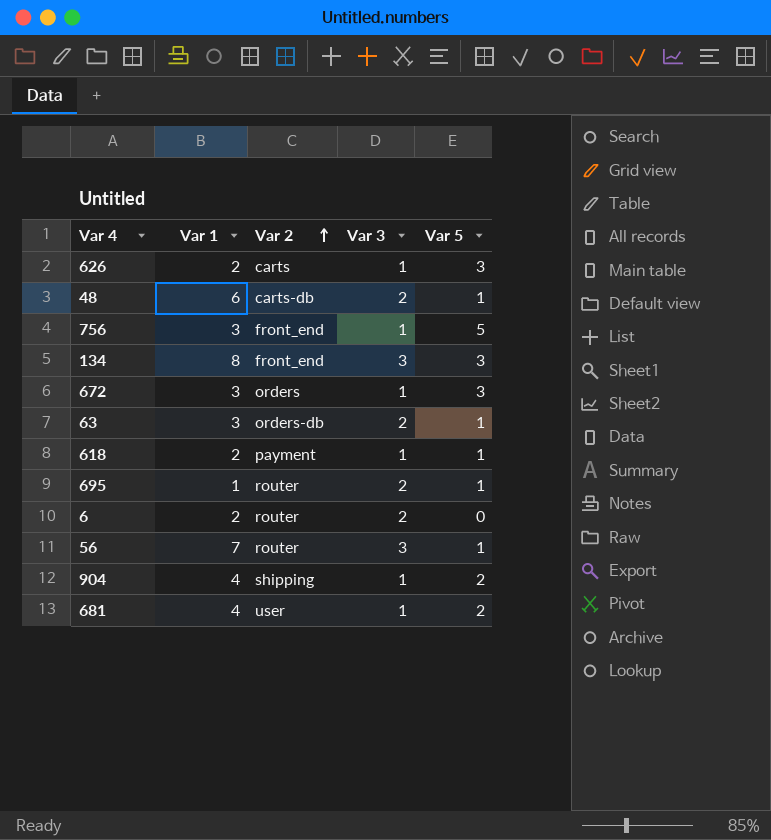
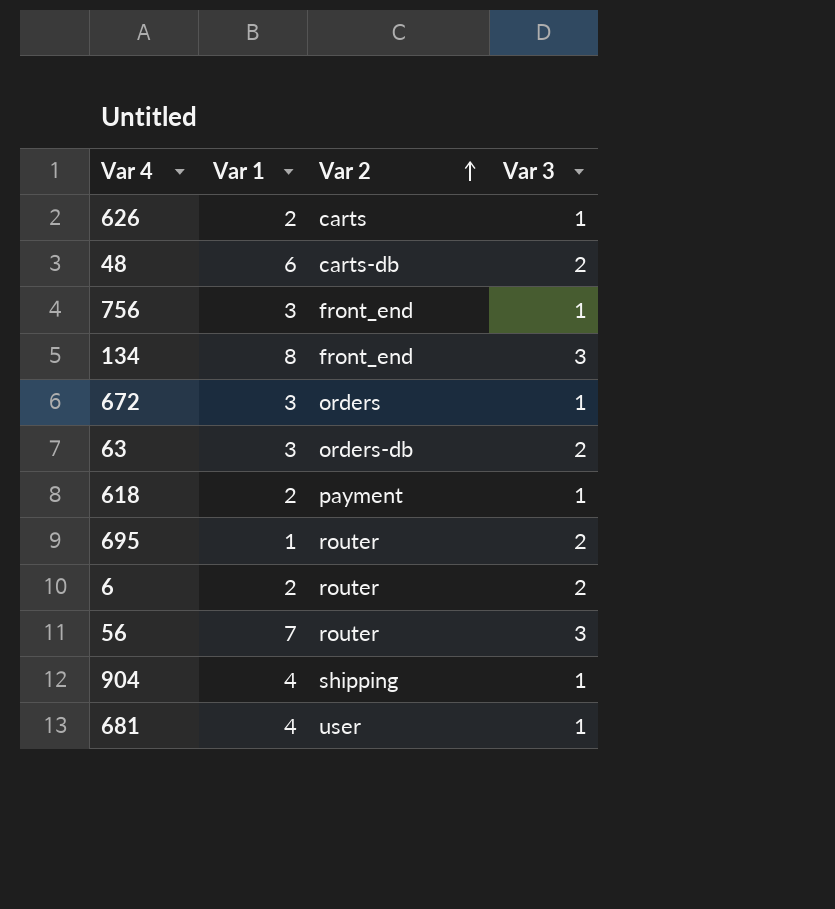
column Var 5 | position: 5 -> none

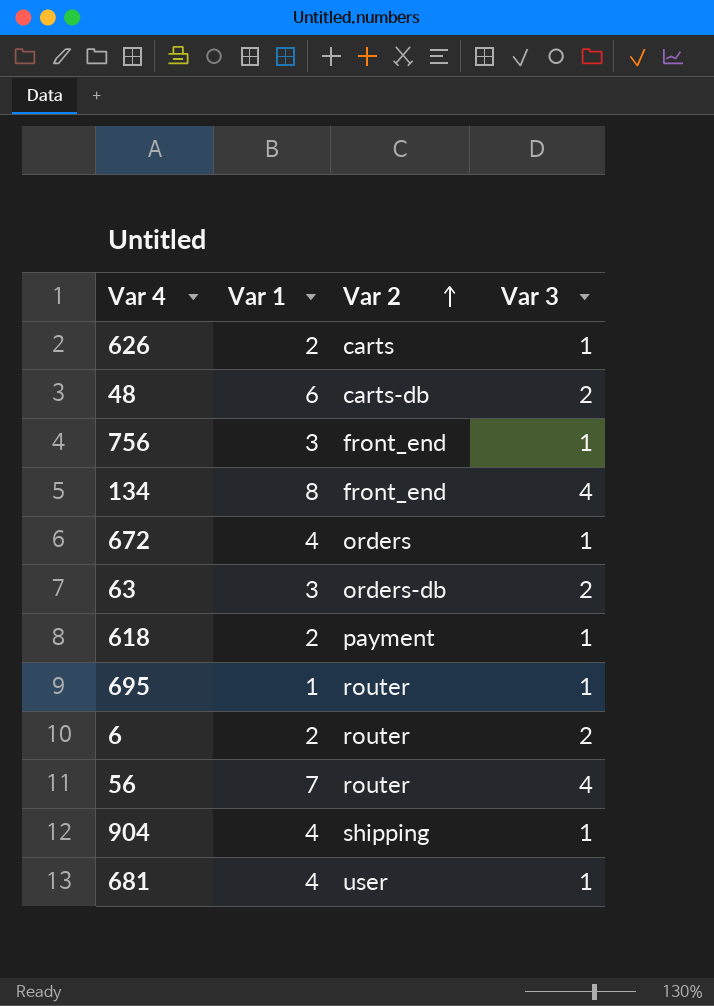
134 | Var 3: 3 -> 4
672 | Var 1: 3 -> 4
695 | Var 3: 2 -> 1
56 | Var 3: 3 -> 4

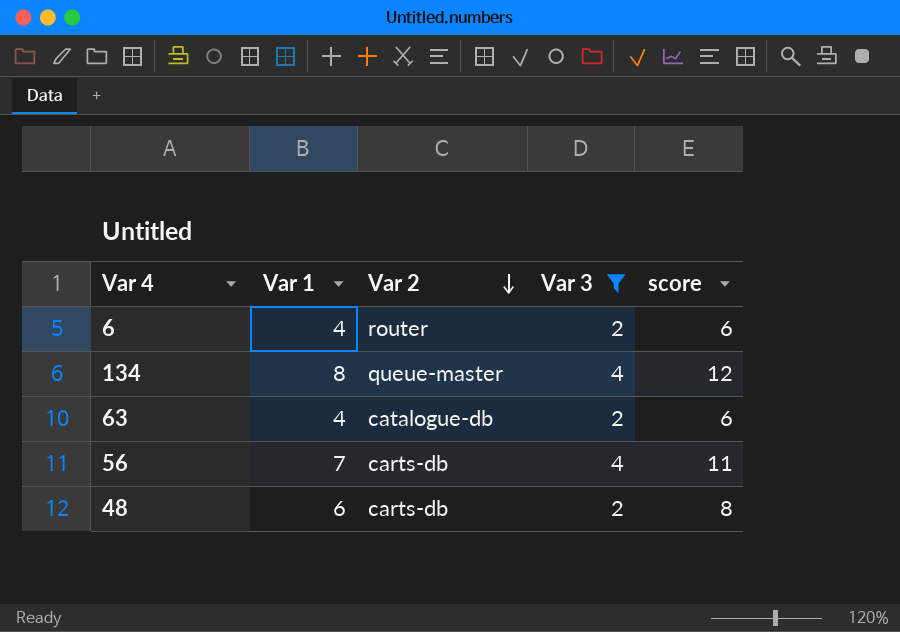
filter: none -> Var 3 != 1
row order: Var 2 ascending -> Var 2 descending
column score | formula: none -> [Var 1] + [Var 3]
6 | Var 1: 2 -> 4
134 | Var 2: front_end -> queue-master
63 | Var 1: 3 -> 4
63 | Var 2: orders-db -> catalogue-db
56 | Var 2: router -> carts-db

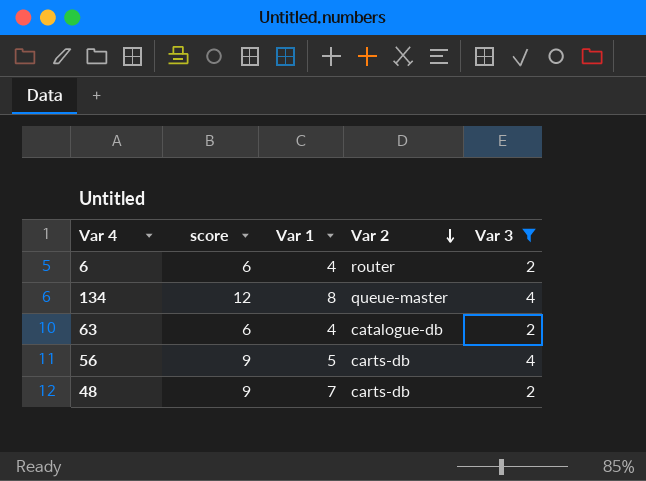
column score | position: 5 -> 2
56 | score: 11 -> 9
56 | Var 1: 7 -> 5
48 | score: 8 -> 9
48 | Var 1: 6 -> 7

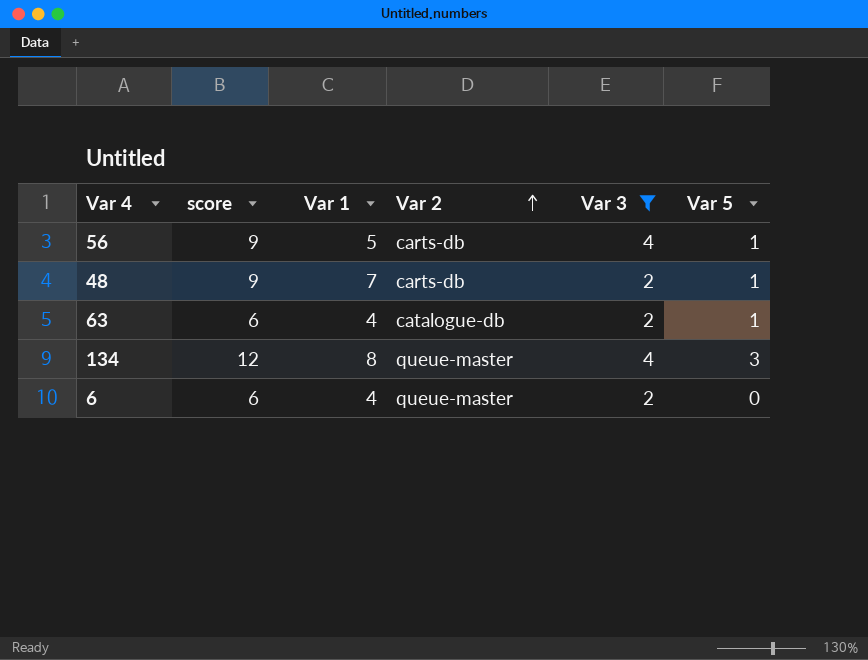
row order: Var 2 descending -> Var 2 ascending
column Var 5 | position: none -> 6
6 | Var 2: router -> queue-master

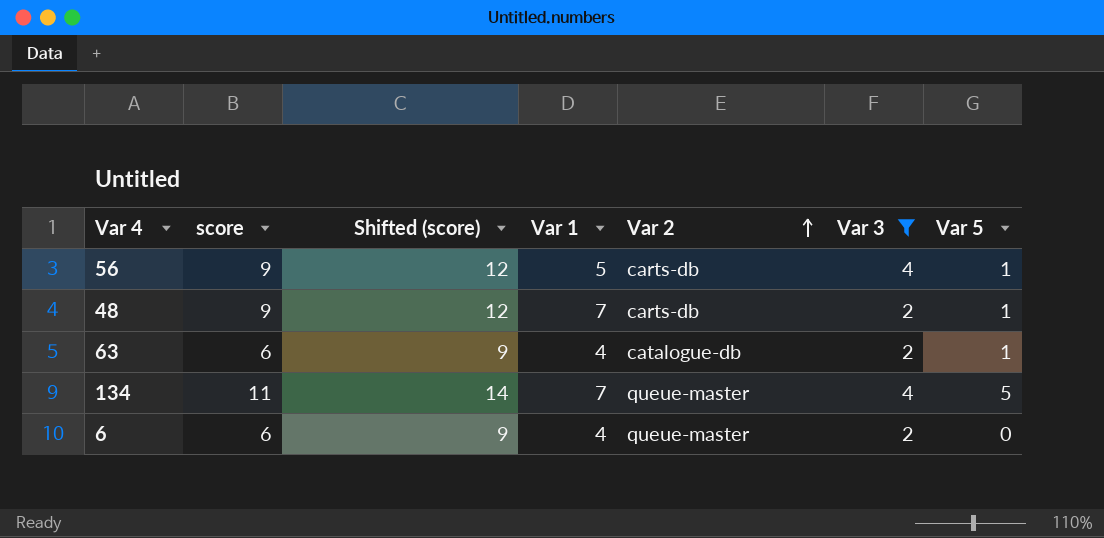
column Shifted (score) | formula: none -> [score] + 3
134 | score: 12 -> 11
134 | Var 1: 8 -> 7
134 | Var 5: 3 -> 5

